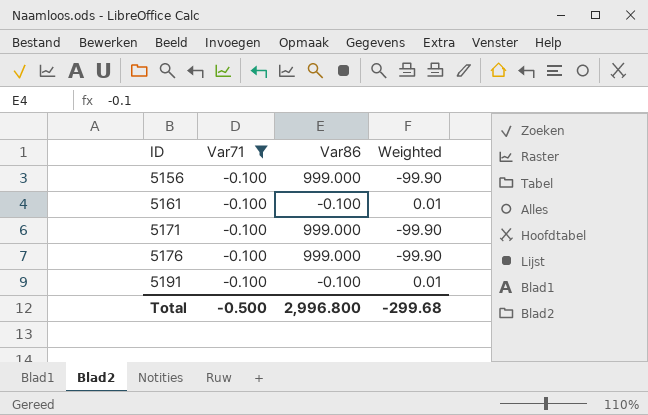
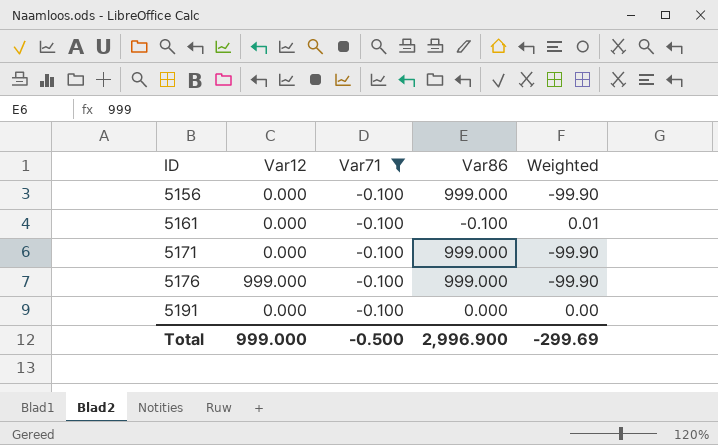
column Var12 | position: none -> 2
5191 | Var86: -0.100 -> 0.000
5191 | Weighted: 0.01 -> 0.00
Total | Var86: 2,996.800 -> 2,996.900
Total | Weighted: -299.68 -> -299.69

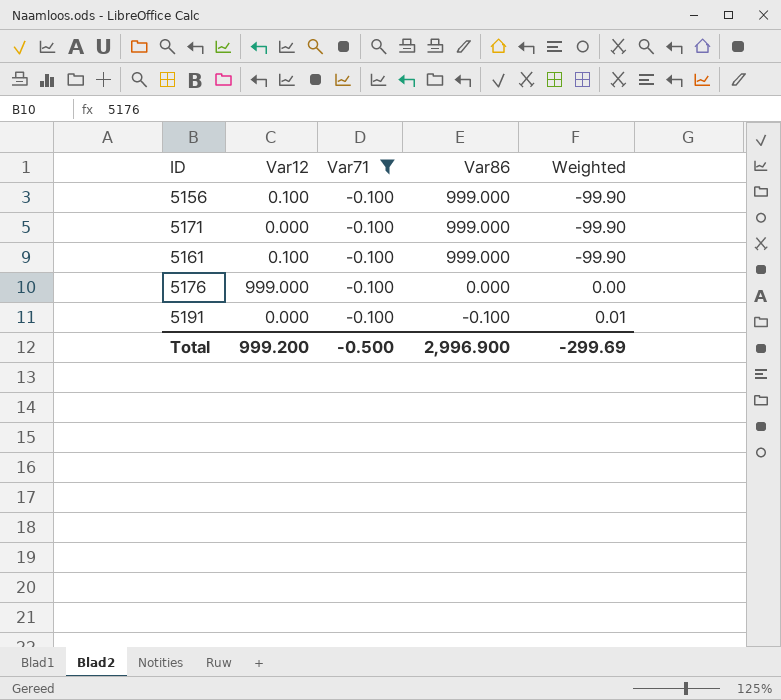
row order: ID ascending -> Var86 descending
5156 | Var12: 0.000 -> 0.100
5161 | Var12: 0.000 -> 0.100
5161 | Var86: -0.100 -> 999.000
5161 | Weighted: 0.01 -> -99.90
5176 | Var86: 999.000 -> 0.000
5176 | Weighted: -99.90 -> 0.00
5191 | Var86: 0.000 -> -0.100
5191 | Weighted: 0.00 -> 0.01
Total | Var12: 999.000 -> 999.200

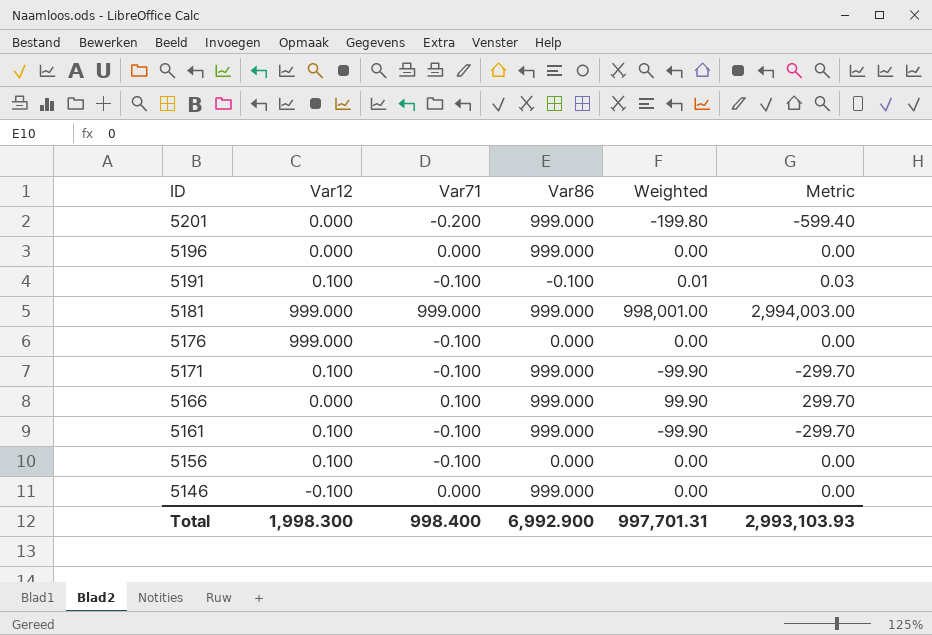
filter: Var71 = -0.100 -> none
row order: Var86 descending -> ID descending
column Metric | formula: none -> [Weighted] * 3
5191 | Var12: 0.000 -> 0.100
5171 | Var12: 0.000 -> 0.100
5156 | Var86: 999.000 -> 0.000
5156 | Weighted: -99.90 -> 0.00
Total | Var12: 999.200 -> 1,998.300
Total | Var71: -0.500 -> 998.400
Total | Var86: 2,996.900 -> 6,992.900
Total | Weighted: -299.69 -> 997,701.31

